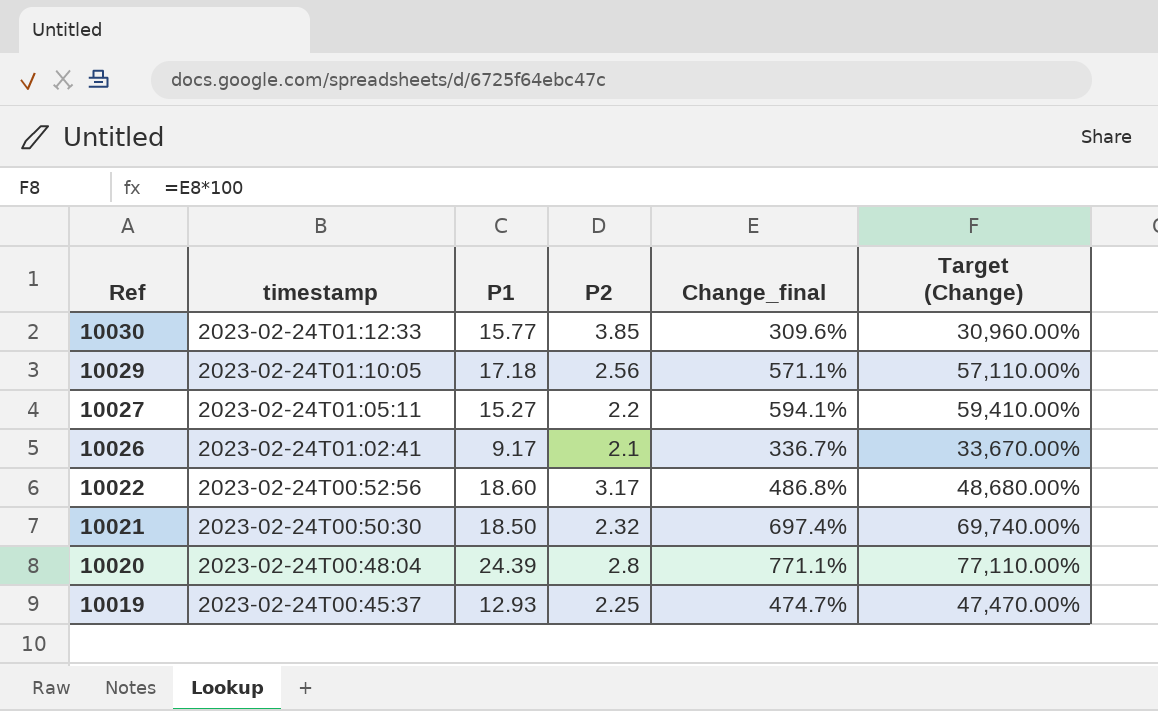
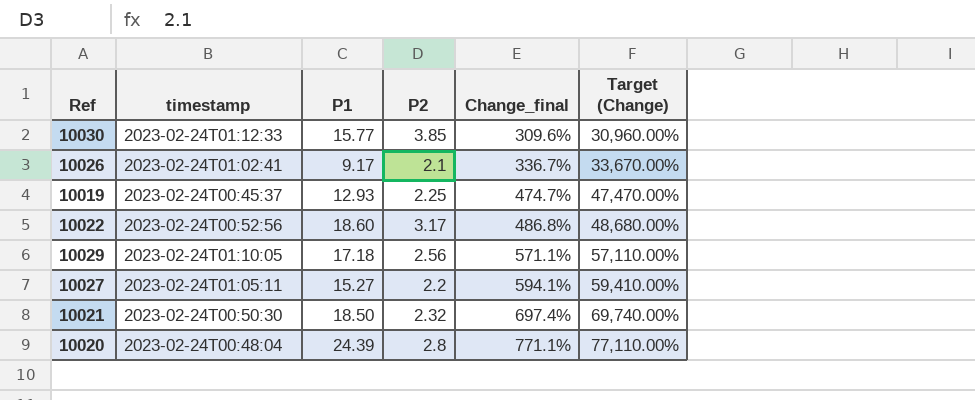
row order: Ref descending -> Change_final ascending

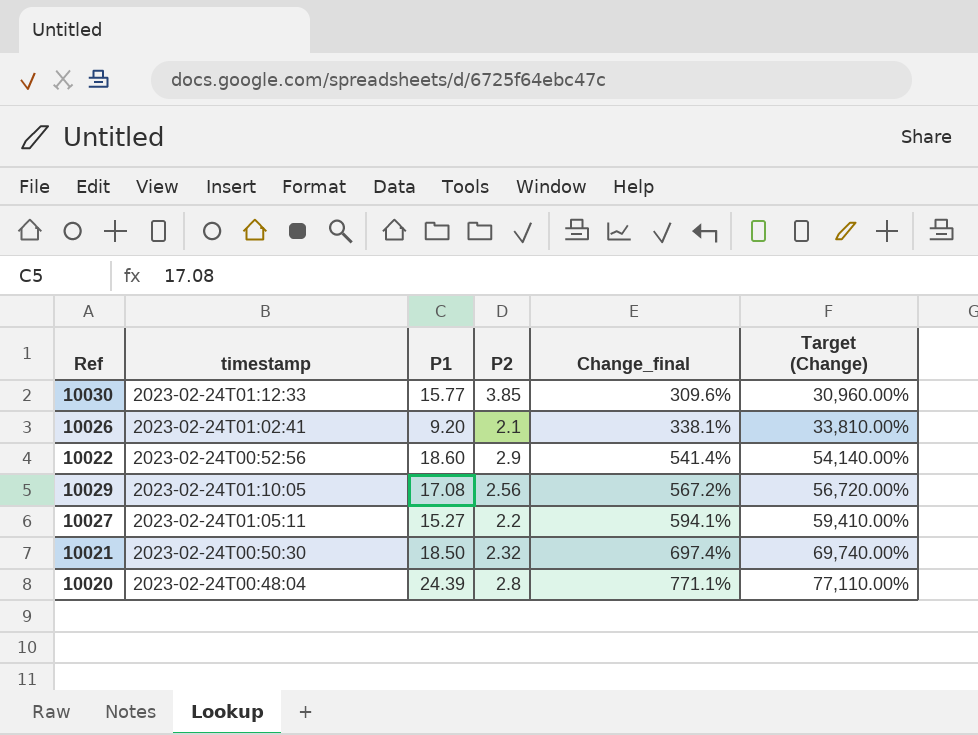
row 10019: 2023-02-24T00:45:37 | 12.93 | 2.25 | 474.7% | 47,470.00% -> none
10026 | P1: 9.17 -> 9.20
10026 | Change_final: 336.7% -> 338.1%
10026 | Target (Change): 33,670.00% -> 33,810.00%
10022 | P2: 3.17 -> 2.9
10022 | Change_final: 486.8% -> 541.4%
10022 | Target (Change): 48,680.00% -> 54,140.00%
10029 | P1: 17.18 -> 17.08
10029 | Change_final: 571.1% -> 567.2%
10029 | Target (Change): 57,110.00% -> 56,720.00%

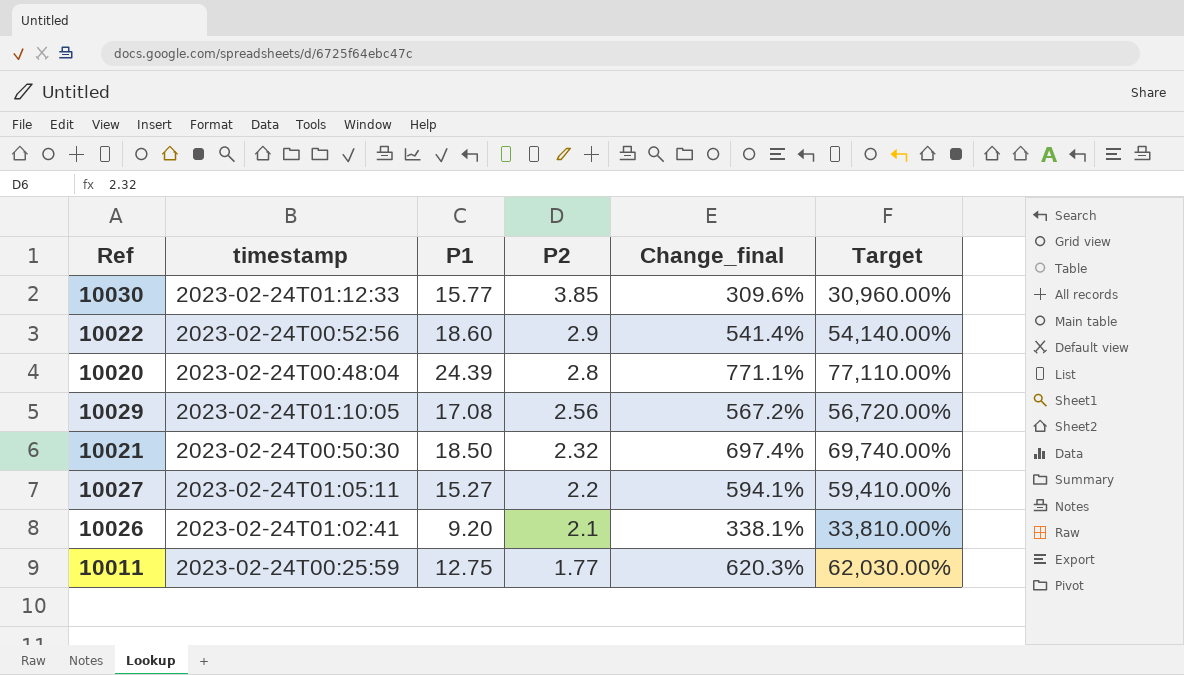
row order: Change_final ascending -> P2 descending
column name: Target (Change) -> Target
row 10011: none -> 2023-02-24T00:25:59 | 12.75 | 1.77 | 620.3% | 62,030.00%

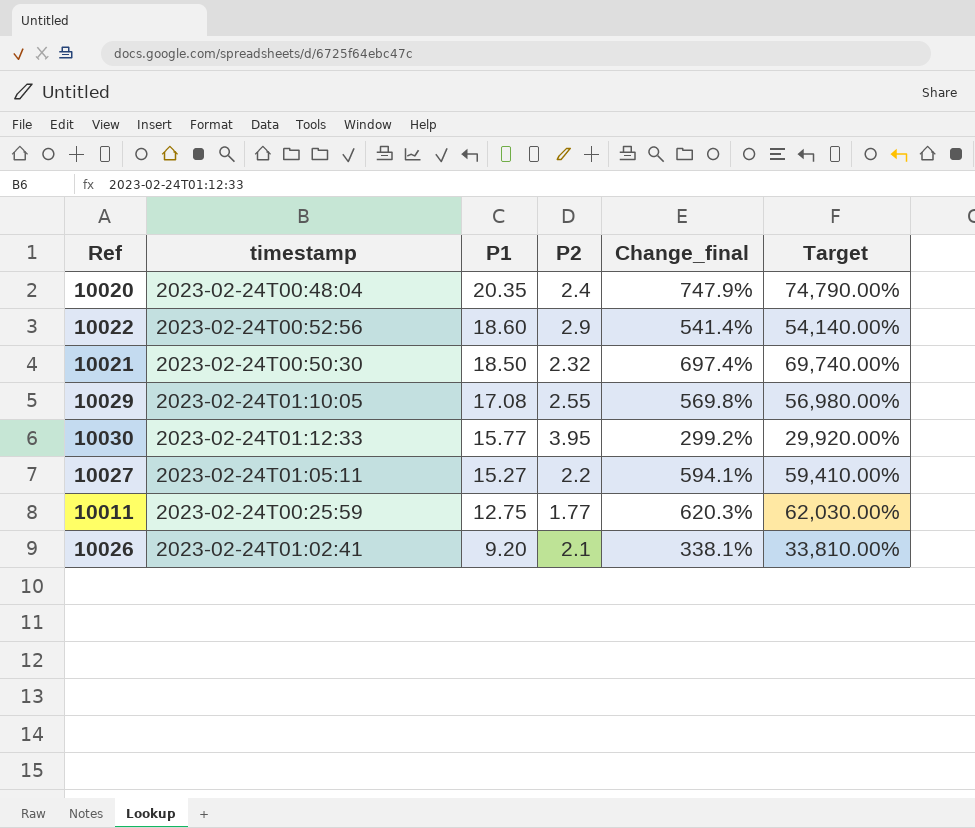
row order: P2 descending -> P1 descending
10020 | P1: 24.39 -> 20.35
10020 | P2: 2.8 -> 2.4
10020 | Change_final: 771.1% -> 747.9%
10020 | Target: 77,110.00% -> 74,790.00%
10029 | P2: 2.56 -> 2.55
10029 | Change_final: 567.2% -> 569.8%
10029 | Target: 56,720.00% -> 56,980.00%
10030 | P2: 3.85 -> 3.95
10030 | Change_final: 309.6% -> 299.2%
10030 | Target: 30,960.00% -> 29,920.00%

